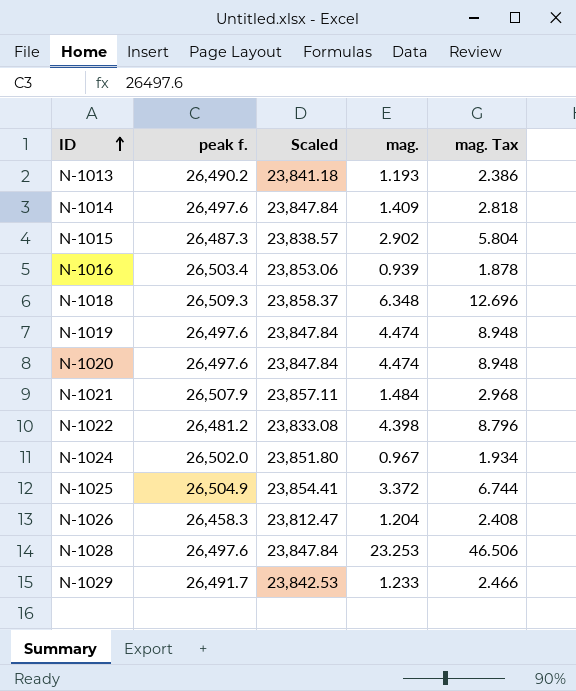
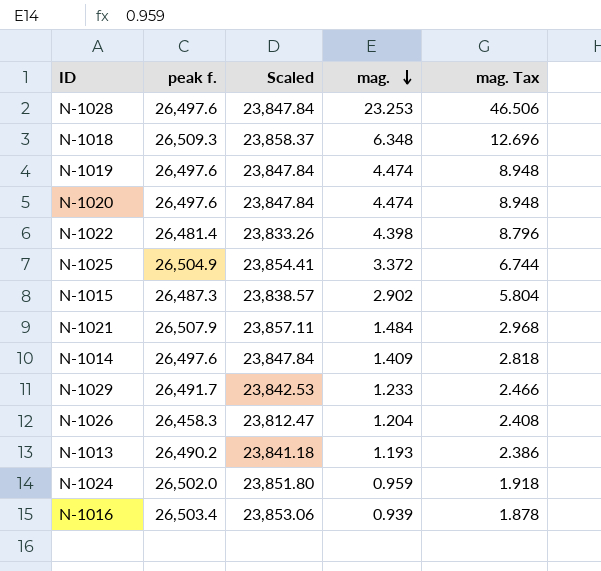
row order: ID ascending -> mag. descending
N-1022 | peak f.: 26,481.2 -> 26,481.4
N-1022 | Scaled: 23,833.08 -> 23,833.26
N-1024 | mag.: 0.967 -> 0.959
N-1024 | mag. Tax: 1.934 -> 1.918

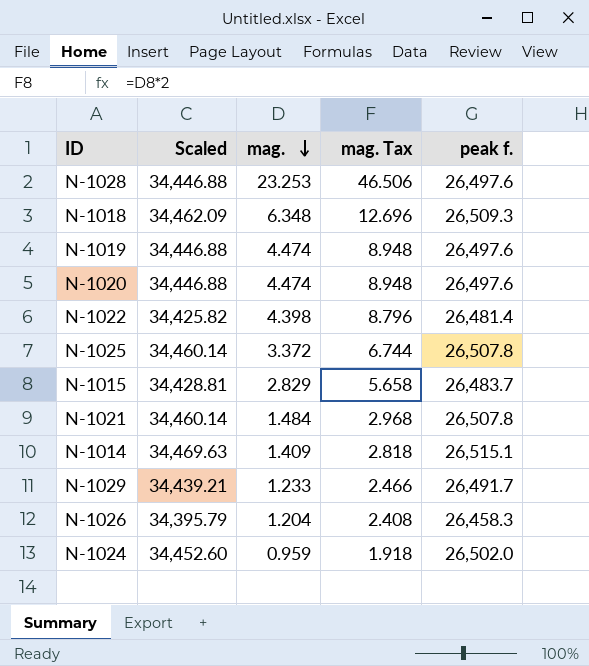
column Scaled | formula: [peak f.] * 0.9 -> [peak f.] * 1.3
column peak f. | position: 2 -> 5
row N-1013: 26,490.2 | 23,841.18 | 1.193 | 2.386 -> none
row N-1016: 26,503.4 | 23,853.06 | 0.939 | 1.878 -> none
N-1025 | peak f.: 26,504.9 -> 26,507.8
N-1015 | mag.: 2.902 -> 2.829
N-1015 | mag. Tax: 5.804 -> 5.658
N-1015 | peak f.: 26,487.3 -> 26,483.7
N-1021 | peak f.: 26,507.9 -> 26,507.8
N-1014 | peak f.: 26,497.6 -> 26,515.1

